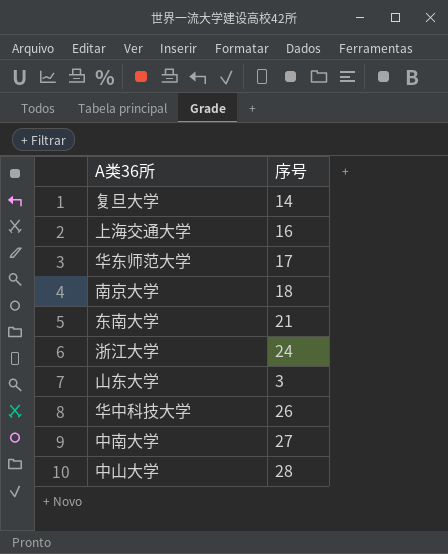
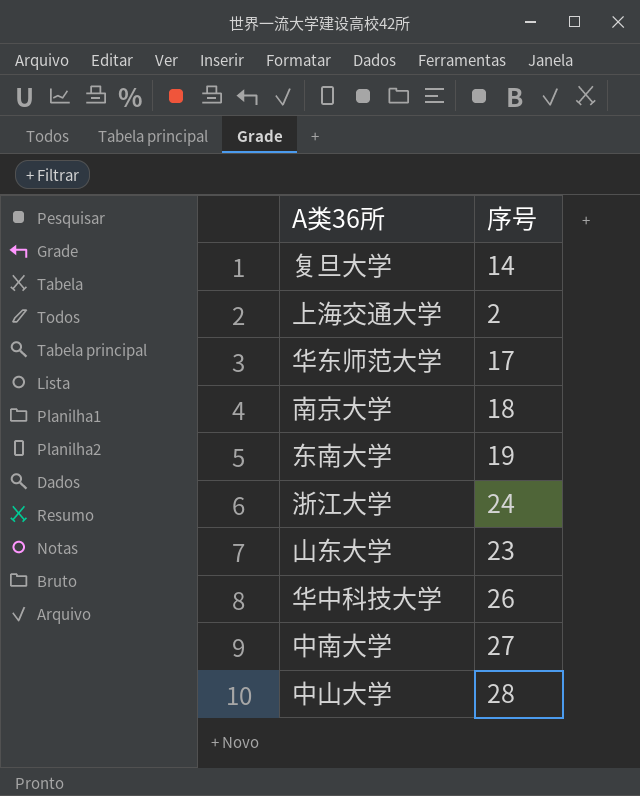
上海交通大学 | 序号: 16 -> 2
东南大学 | 序号: 21 -> 19
山东大学 | 序号: 3 -> 23

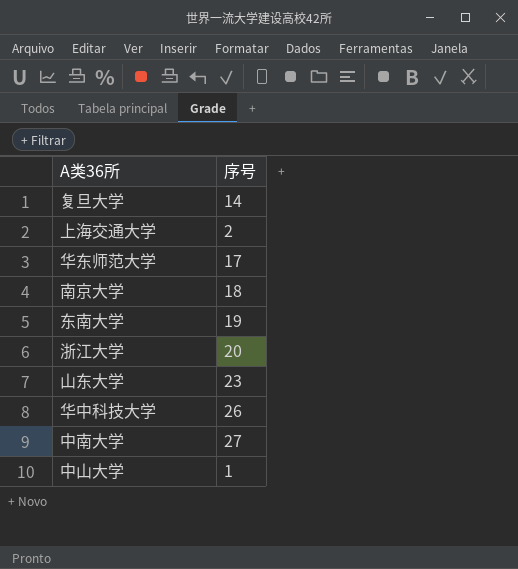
浙江大学 | 序号: 24 -> 20
中山大学 | 序号: 28 -> 1

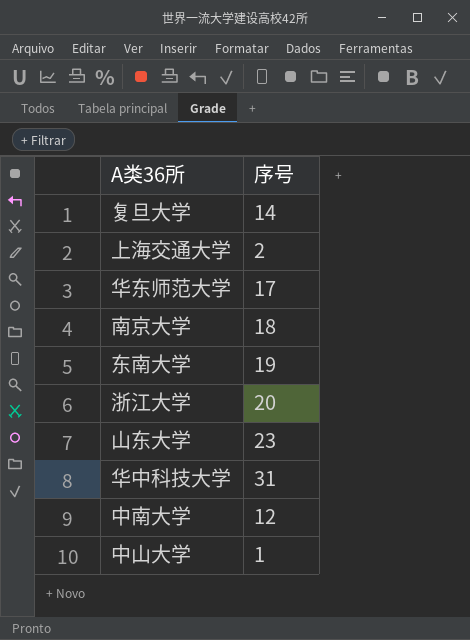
华中科技大学 | 序号: 26 -> 31
中南大学 | 序号: 27 -> 12

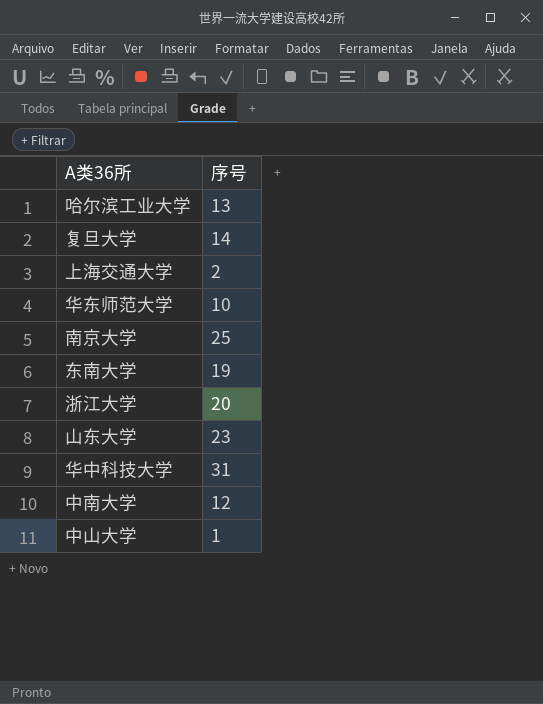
row 哈尔滨工业大学: none -> 13
华东师范大学 | 序号: 17 -> 10
南京大学 | 序号: 18 -> 25

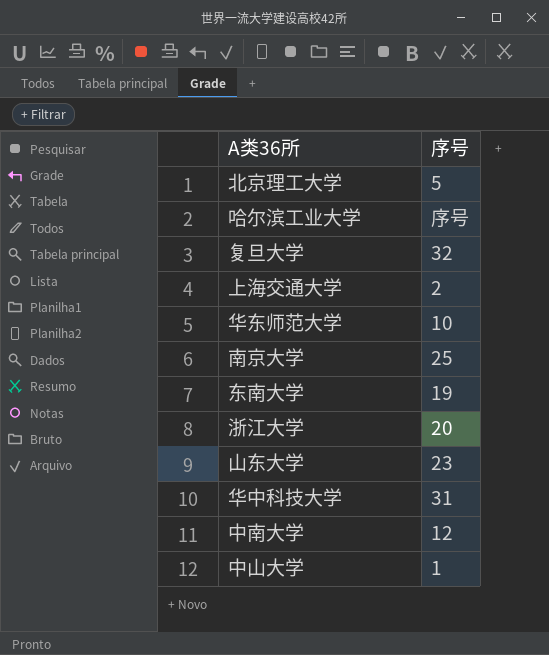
row 北京理工大学: none -> 5
哈尔滨工业大学 | 序号: 13 -> 序号
复旦大学 | 序号: 14 -> 32

